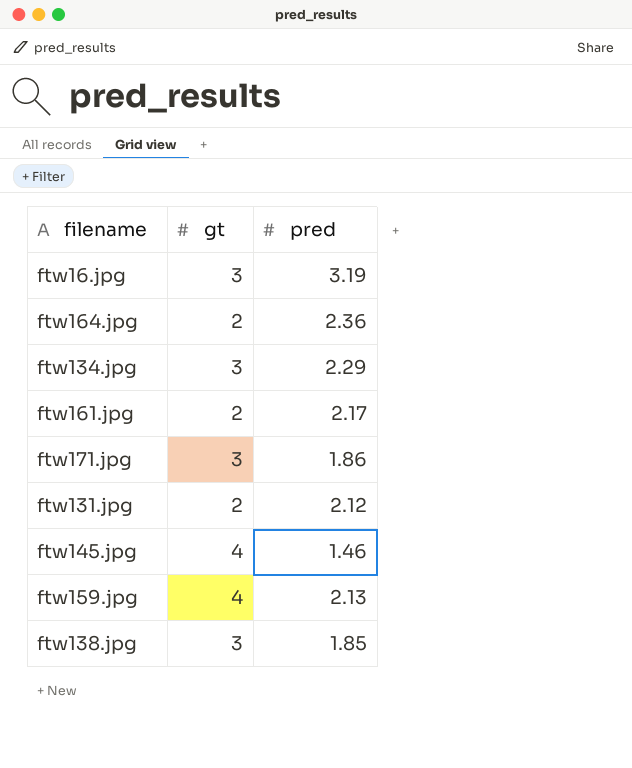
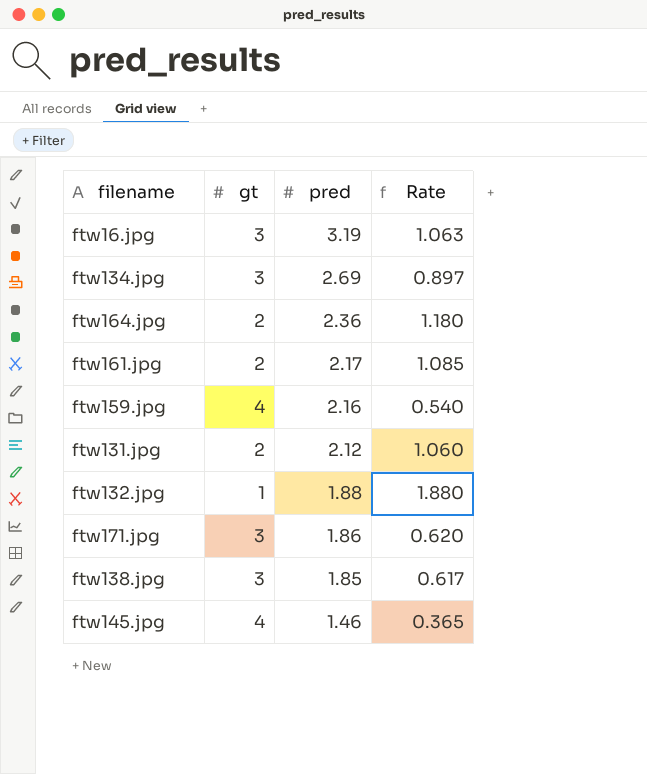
row order: none -> pred descending
column Rate | formula: none -> [pred] / [gt]
ftw134.jpg | pred: 2.29 -> 2.69
ftw159.jpg | pred: 2.13 -> 2.16
row ftw132.jpg: none -> 1 | 1.88 | 1.880

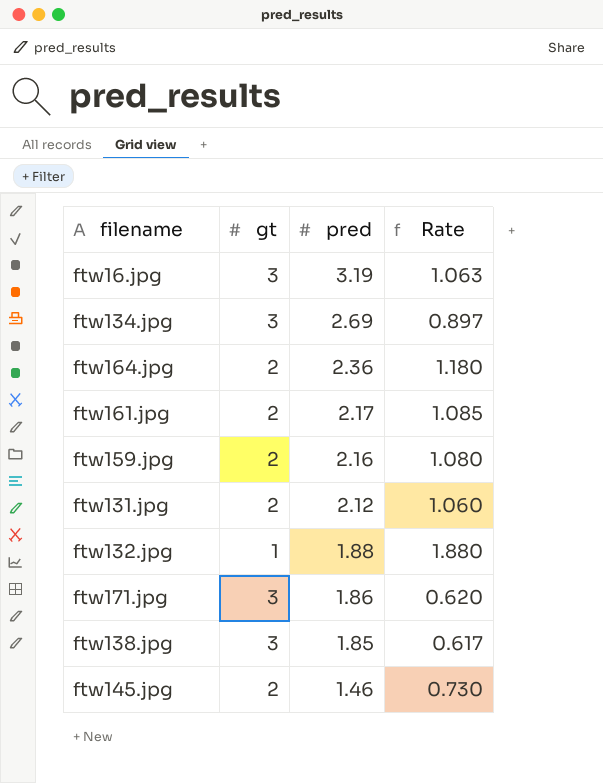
ftw159.jpg | gt: 4 -> 2
ftw159.jpg | Rate: 0.540 -> 1.080
ftw145.jpg | gt: 4 -> 2
ftw145.jpg | Rate: 0.365 -> 0.730

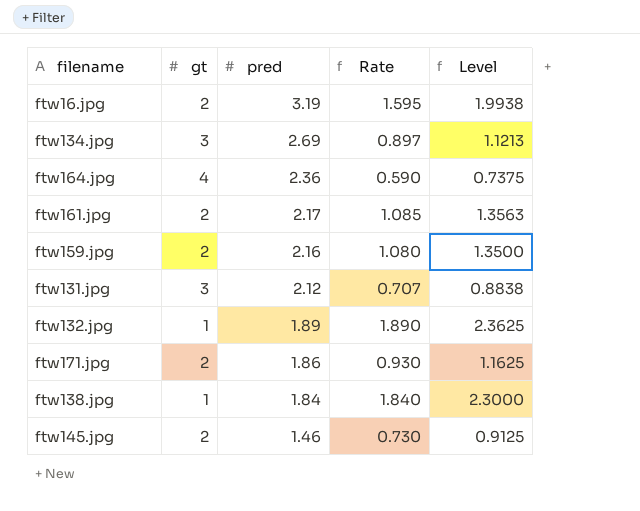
column Level | formula: none -> [Rate] * 1.25
ftw16.jpg | gt: 3 -> 2
ftw16.jpg | Rate: 1.063 -> 1.595
ftw164.jpg | gt: 2 -> 4
ftw164.jpg | Rate: 1.180 -> 0.590
ftw131.jpg | gt: 2 -> 3
ftw131.jpg | Rate: 1.060 -> 0.707
ftw132.jpg | pred: 1.88 -> 1.89
ftw132.jpg | Rate: 1.880 -> 1.890
ftw171.jpg | gt: 3 -> 2
ftw171.jpg | Rate: 0.620 -> 0.930
ftw138.jpg | gt: 3 -> 1
ftw138.jpg | pred: 1.85 -> 1.84
ftw138.jpg | Rate: 0.617 -> 1.840

